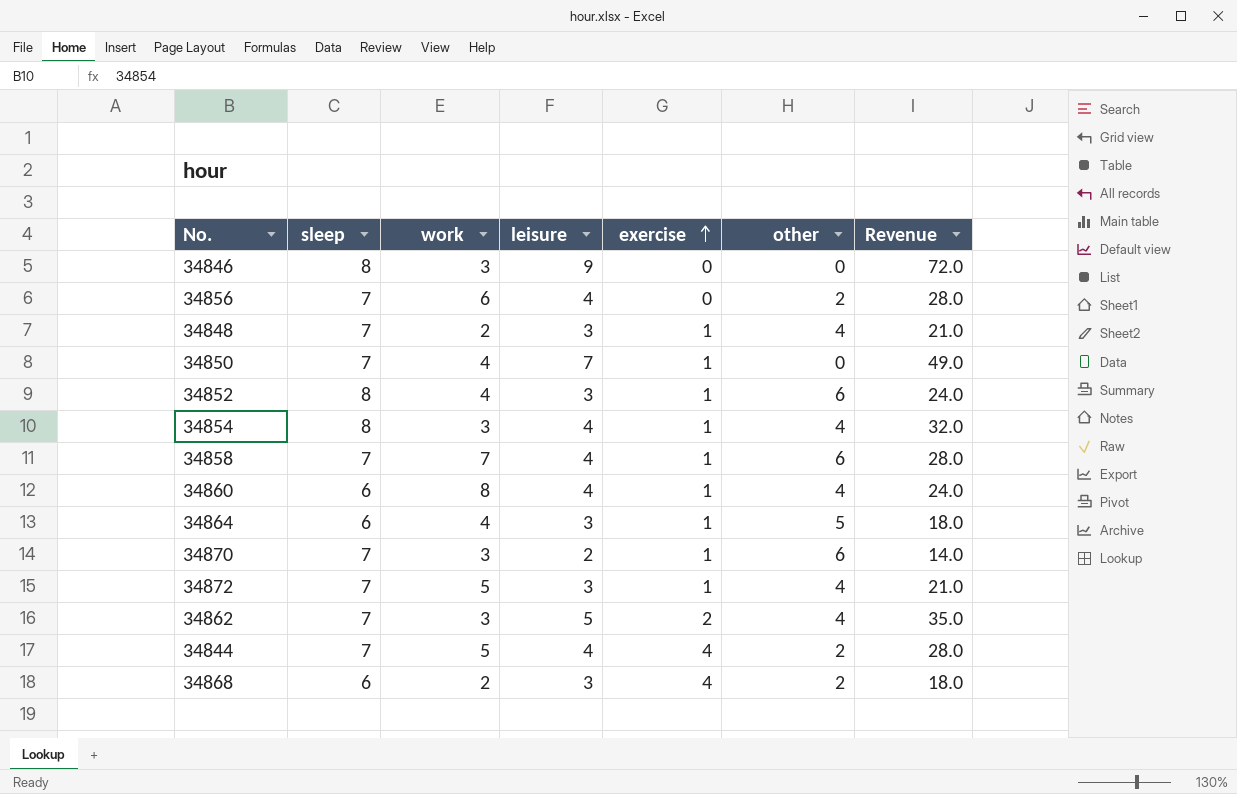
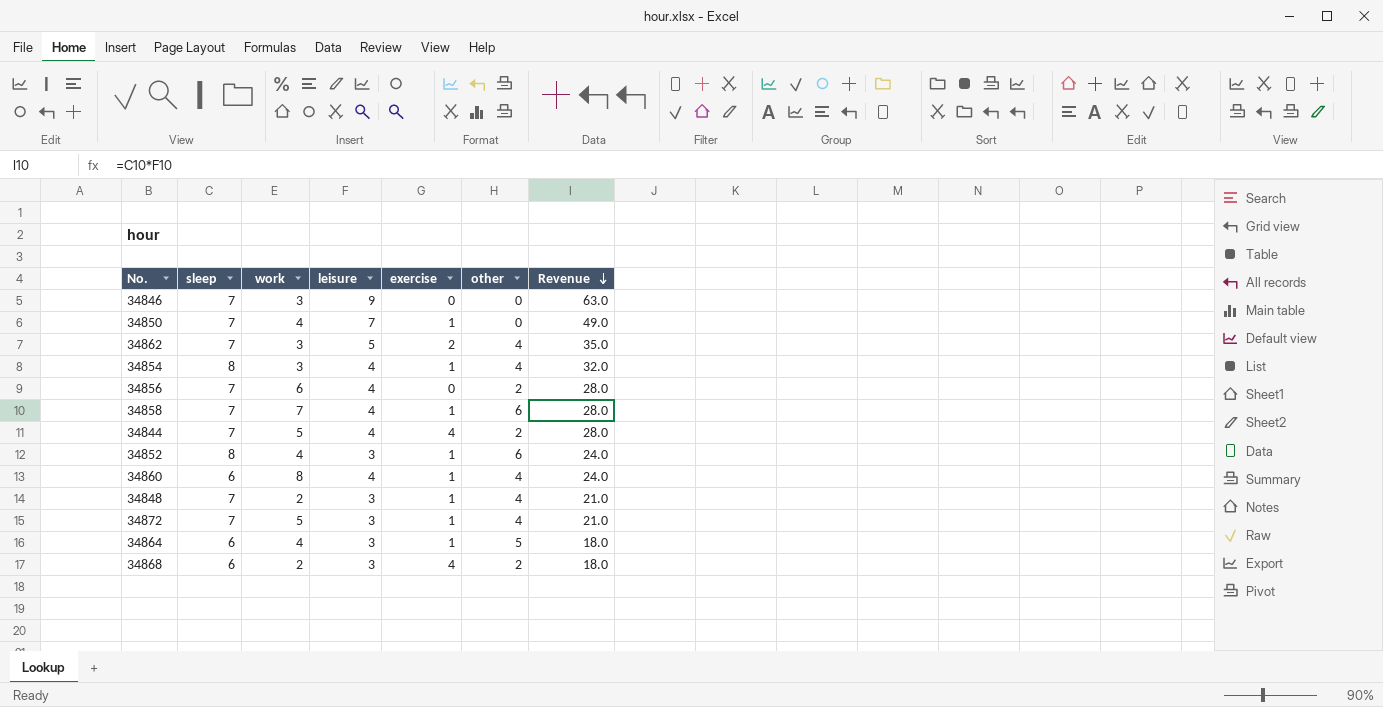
row order: exercise ascending -> Revenue descending
row 34870: 7 | 3 | 2 | 1 | 6 | 14.0 -> none
34846 | sleep: 8 -> 7
34846 | Revenue: 72.0 -> 63.0

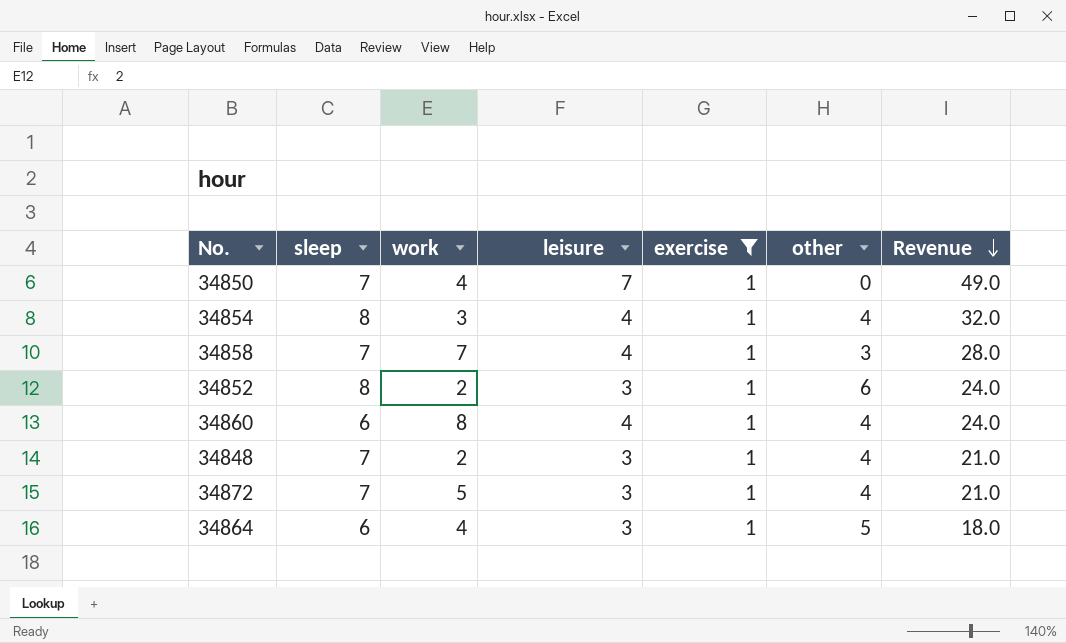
filter: none -> exercise = 1
34858 | other: 6 -> 3
34852 | work: 4 -> 2

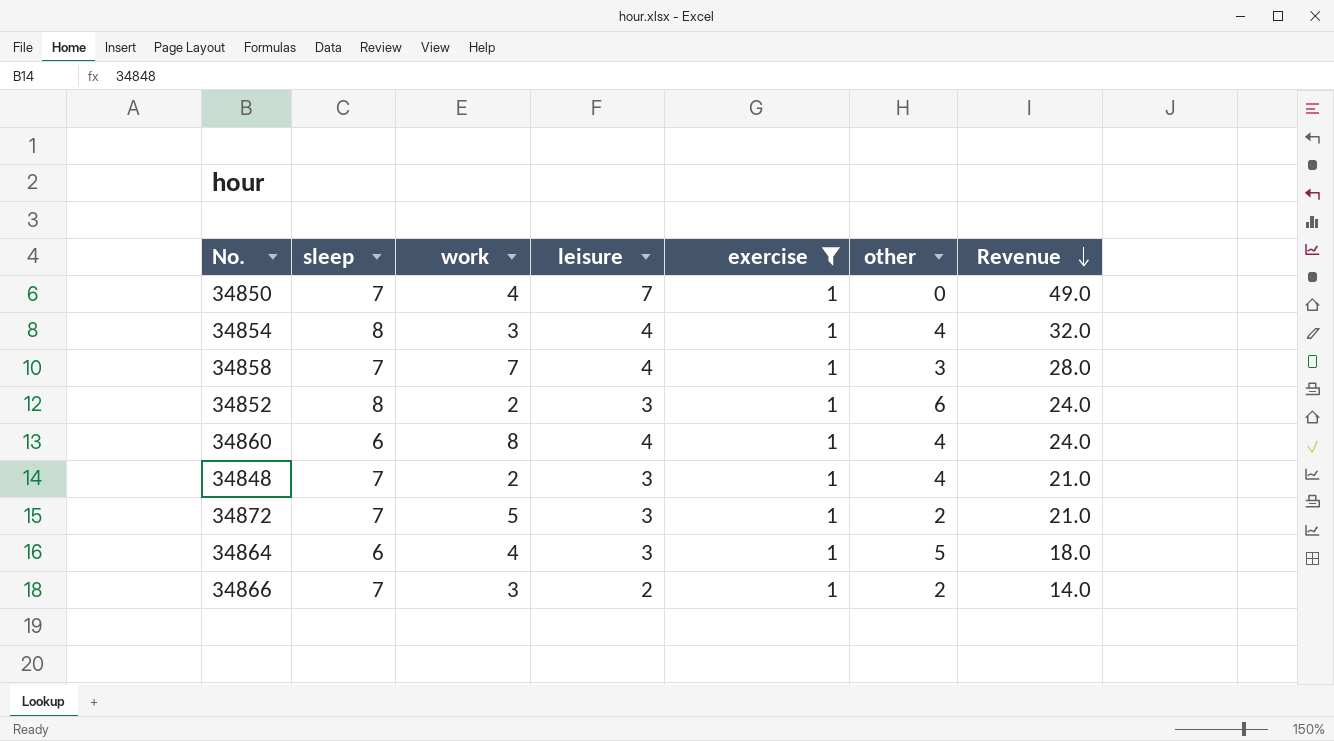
34872 | other: 4 -> 2
row 34866: none -> 7 | 3 | 2 | 1 | 2 | 14.0

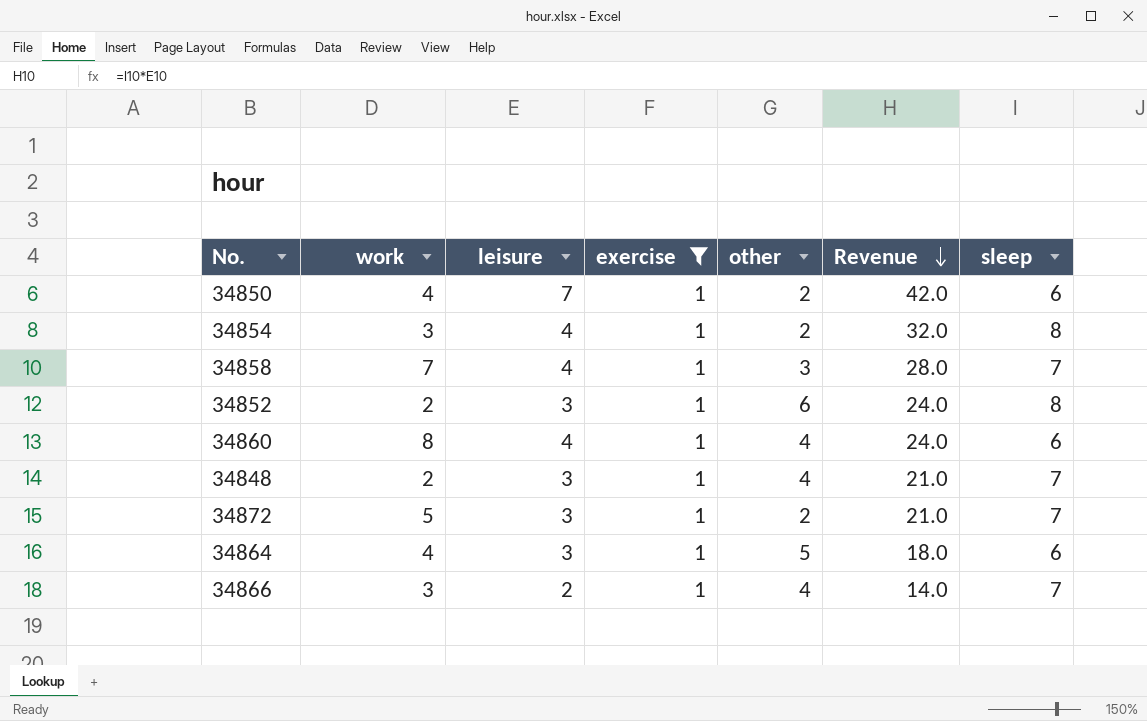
column sleep | position: 2 -> 7
34850 | other: 0 -> 2
34850 | Revenue: 49.0 -> 42.0
34850 | sleep: 7 -> 6
34854 | other: 4 -> 2
34866 | other: 2 -> 4

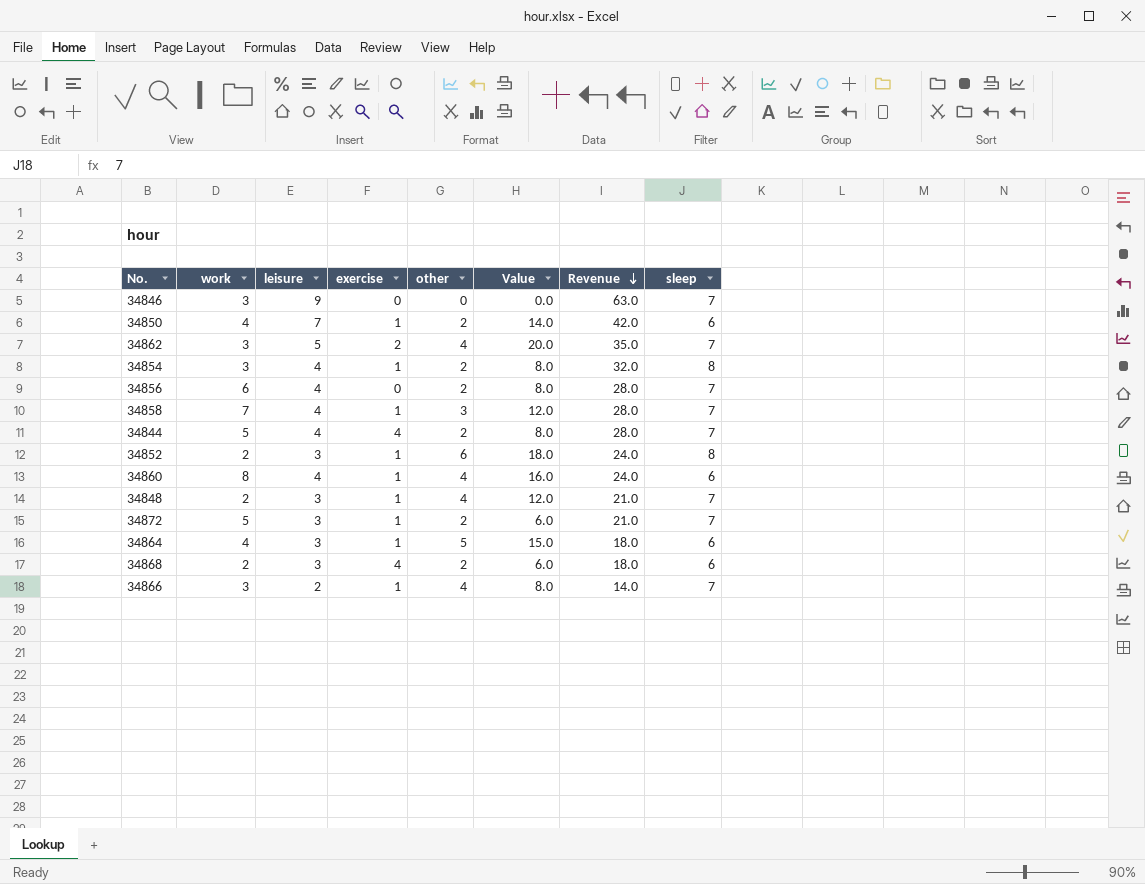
filter: exercise = 1 -> none
column Value | formula: none -> [leisure] * [other]

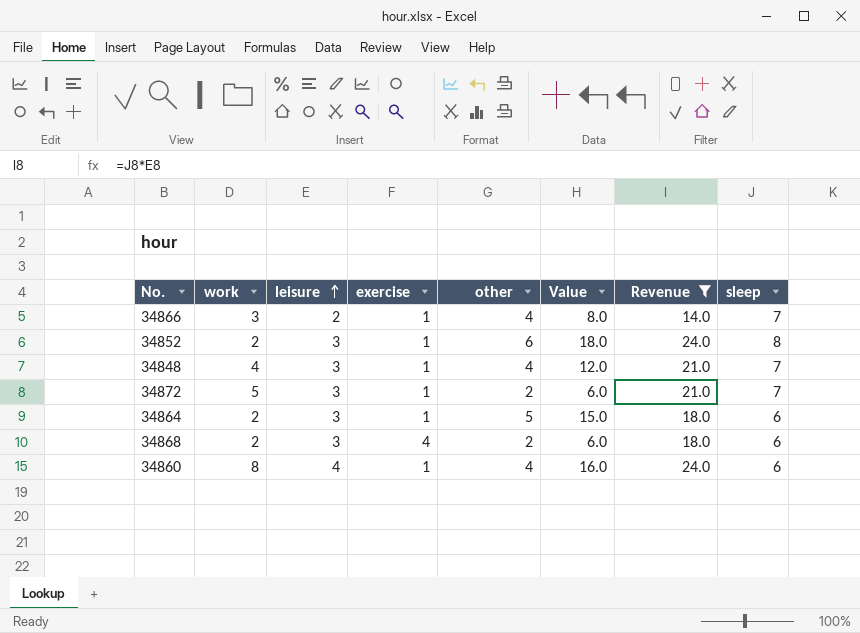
filter: none -> Revenue <= 24.0
row order: Revenue descending -> leisure ascending
34848 | work: 2 -> 4
34864 | work: 4 -> 2

